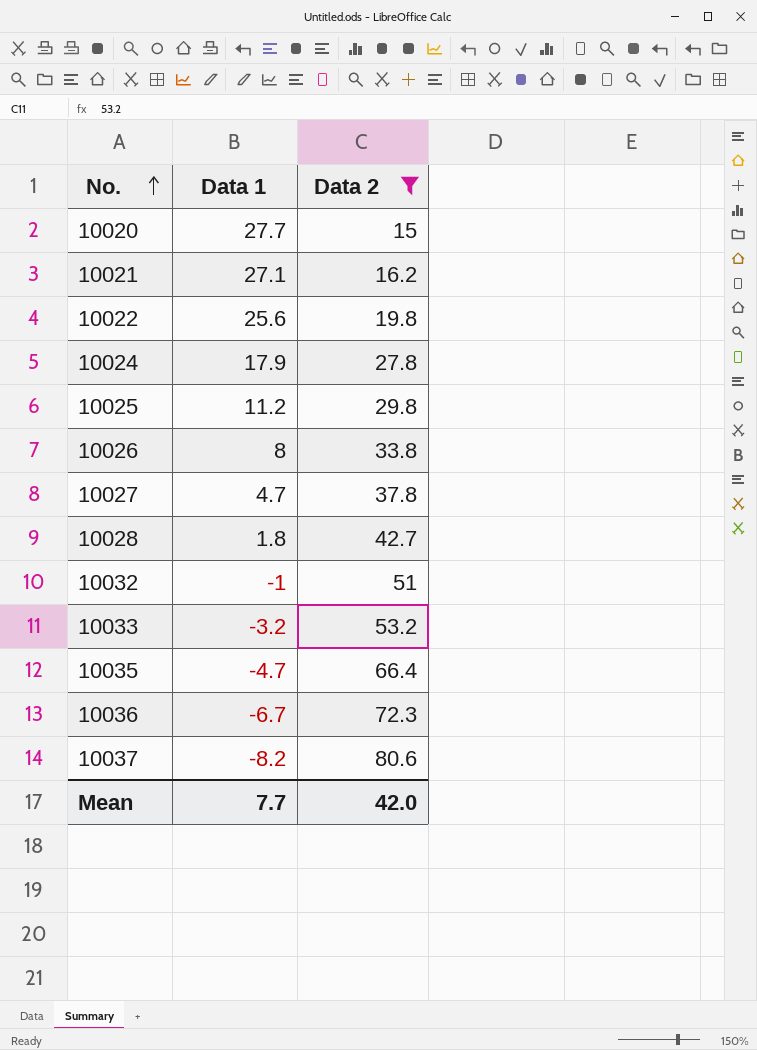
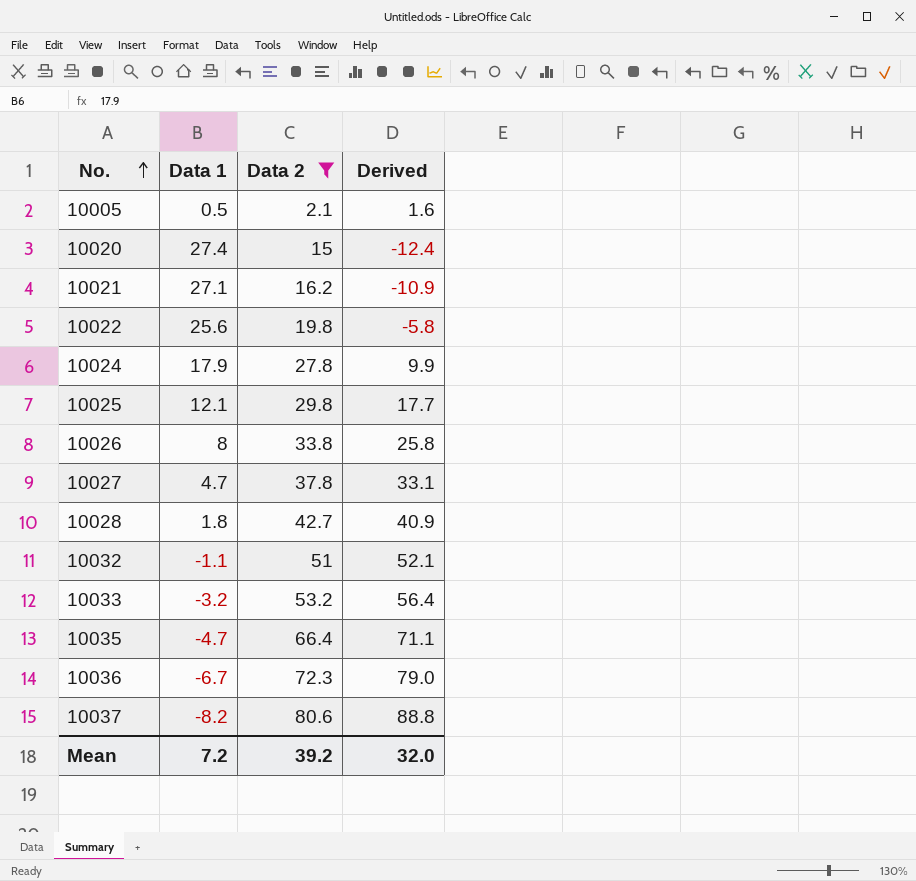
column Derived | formula: none -> [Data 2] - [Data 1]
row 10005: none -> 0.5 | 2.1 | 1.6
10020 | Data 1: 27.7 -> 27.4
10025 | Data 1: 11.2 -> 12.1
10032 | Data 1: -1 -> -1.1
Mean | Data 1: 7.7 -> 7.2
Mean | Data 2: 42.0 -> 39.2

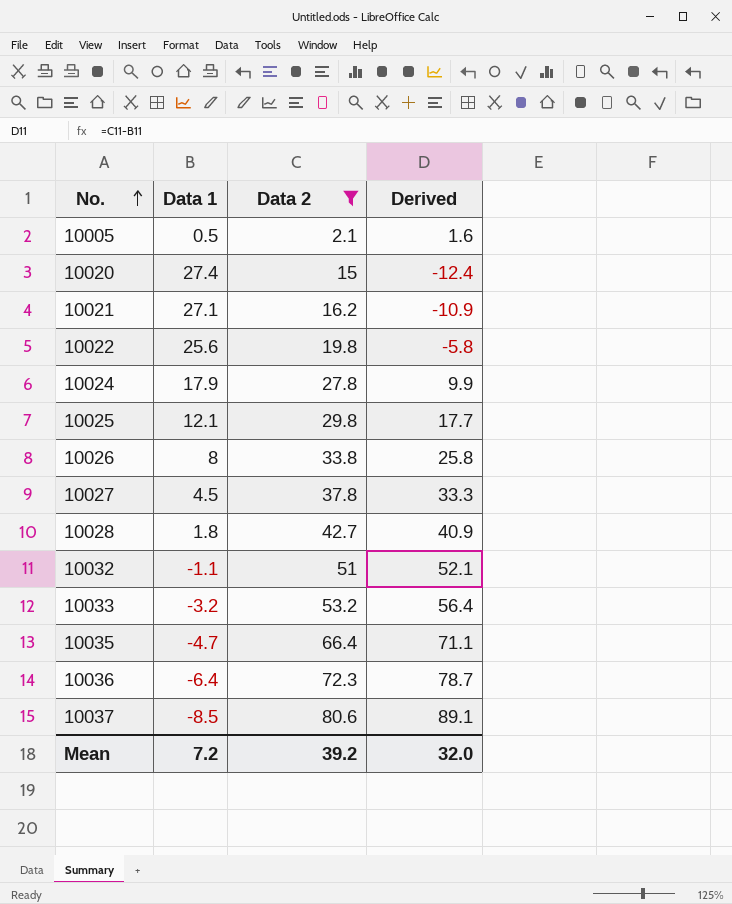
10027 | Data 1: 4.7 -> 4.5
10027 | Derived: 33.1 -> 33.3
10036 | Data 1: -6.7 -> -6.4
10036 | Derived: 79.0 -> 78.7
10037 | Data 1: -8.2 -> -8.5
10037 | Derived: 88.8 -> 89.1

